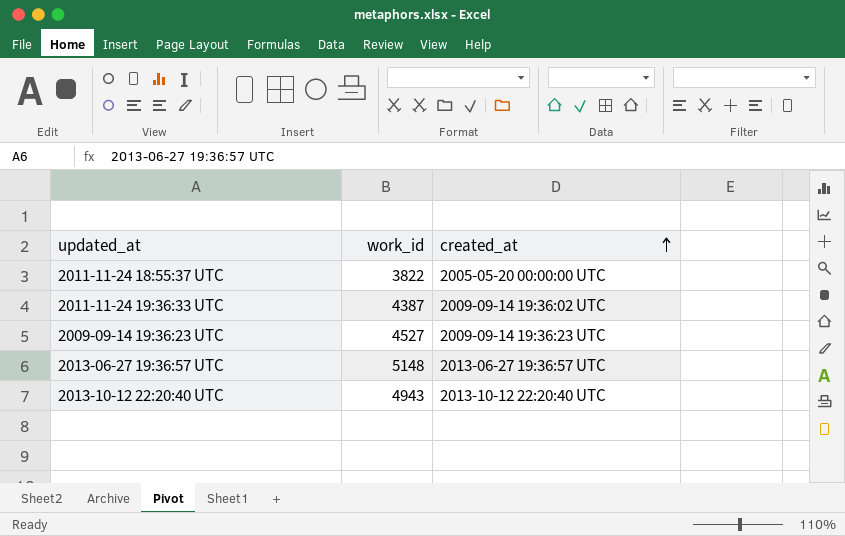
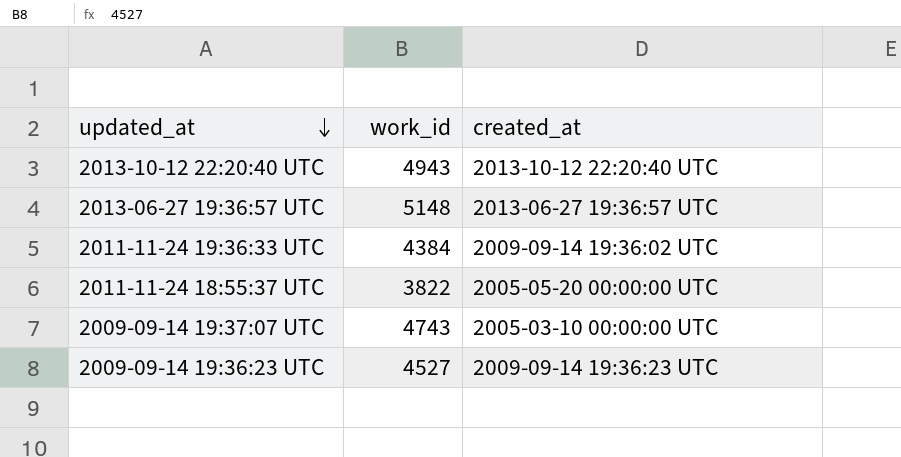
row order: created_at ascending -> updated_at descending
2011-11-24 19:36:33 UTC | work_id: 4387 -> 4384
row 2009-09-14 19:37:07 UTC: none -> 4743 | 2005-03-10 00:00:00 UTC

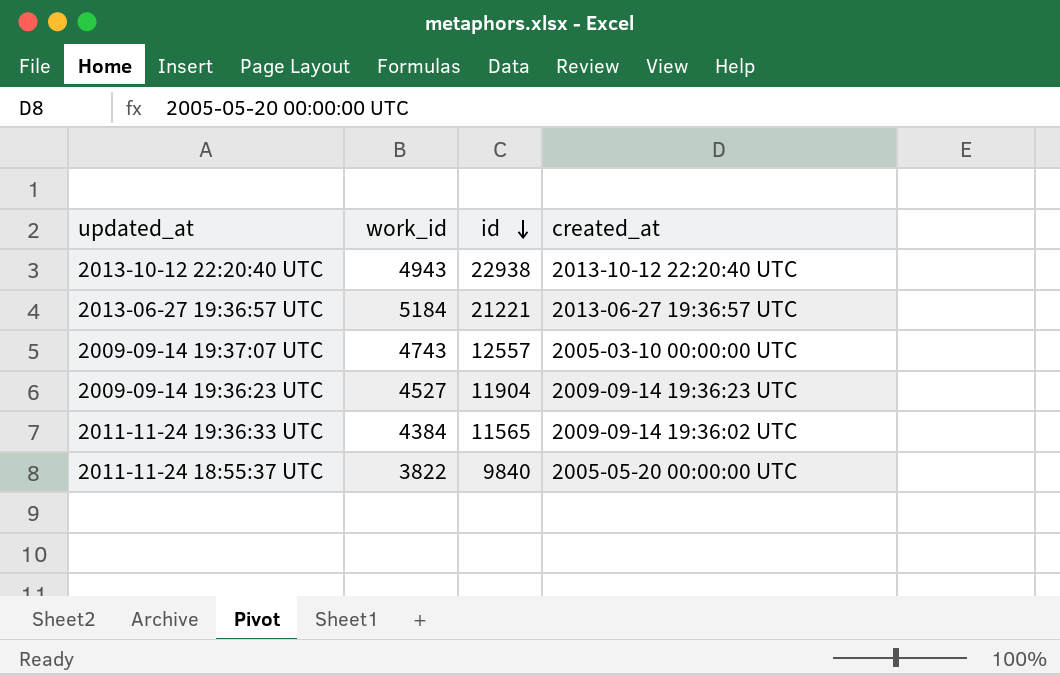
row order: updated_at descending -> id descending
column id | position: none -> 3
2013-06-27 19:36:57 UTC | work_id: 5148 -> 5184

